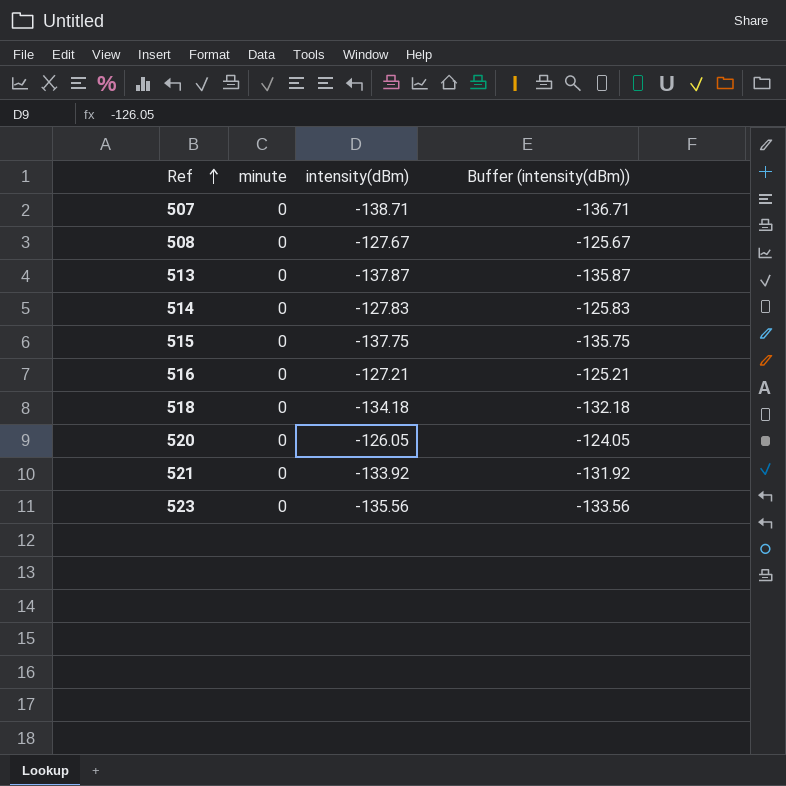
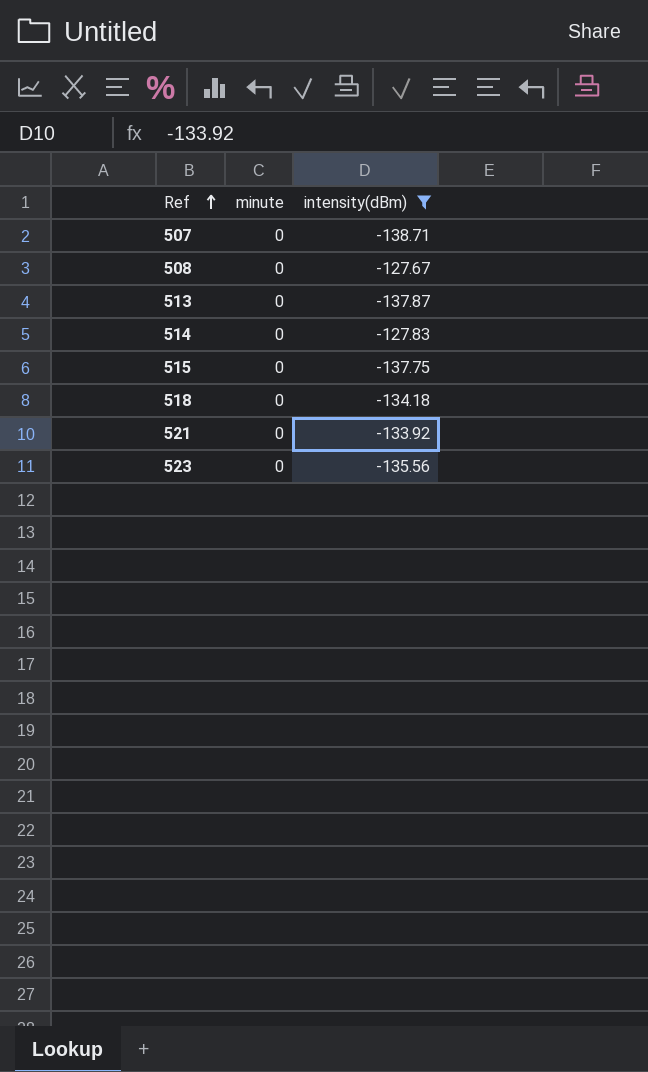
filter: none -> intensity(dBm) <= -127.67
column Buffer (intensity(dBm)) | formula: [intensity(dBm)] + 2 -> none

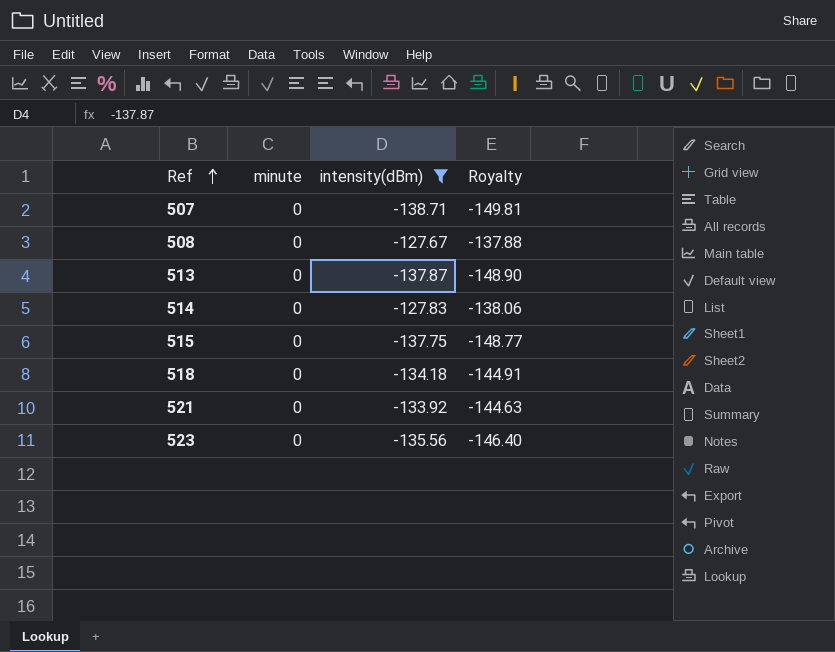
column Royalty | formula: none -> [intensity(dBm)] * 1.08

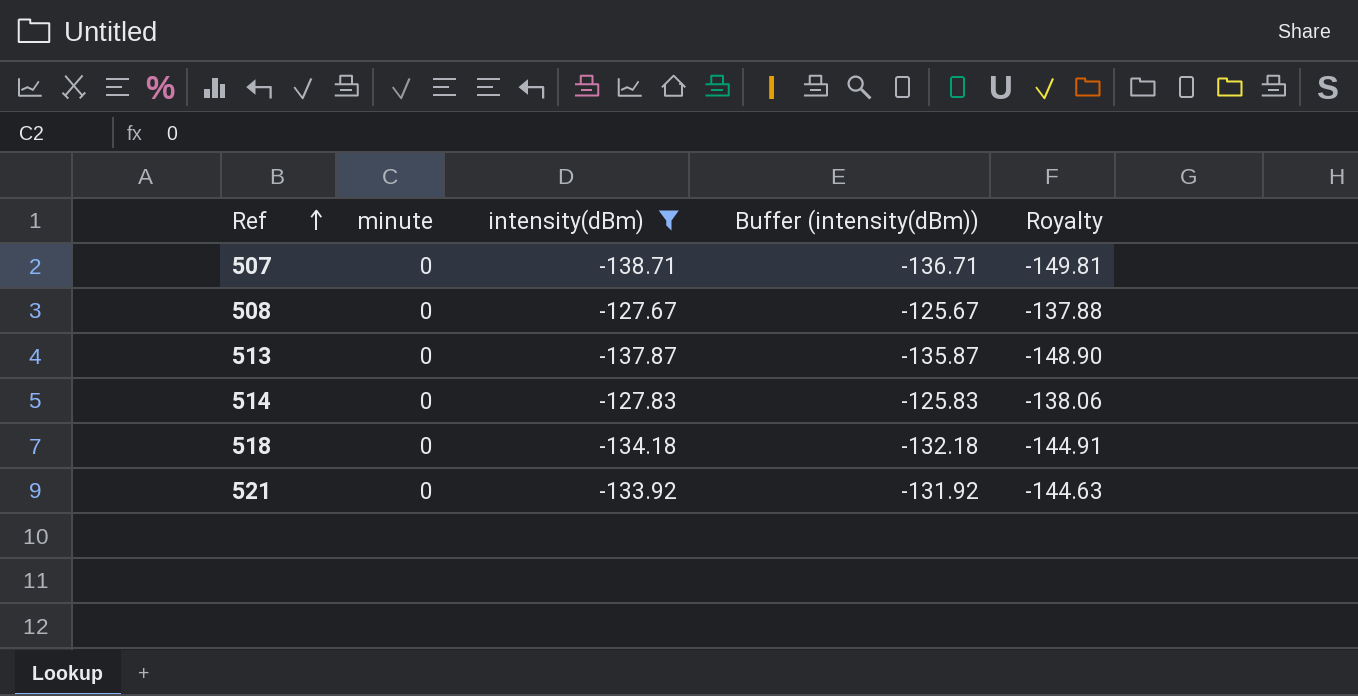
column Buffer (intensity(dBm)) | formula: none -> [intensity(dBm)] + 2
row 515: 0 | -137.75 | -148.77 -> none
row 523: 0 | -135.56 | -146.40 -> none

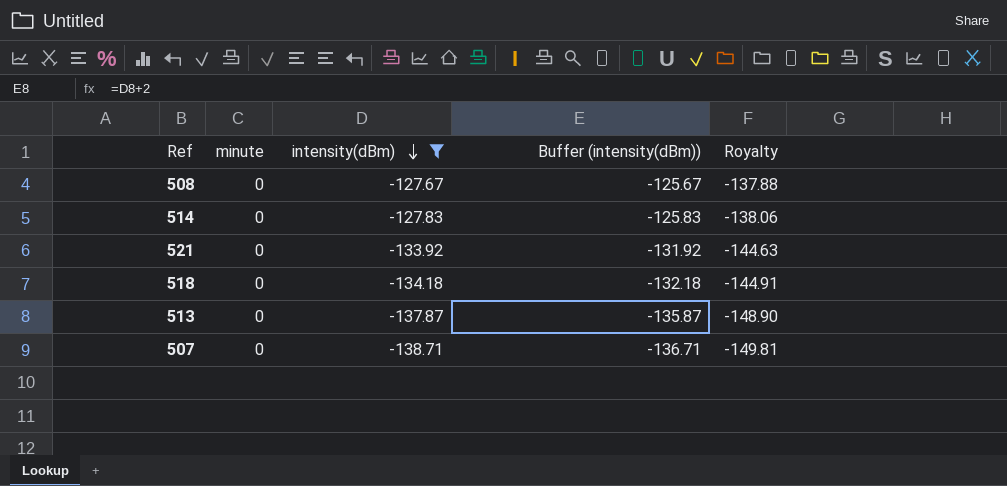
row order: Ref ascending -> intensity(dBm) descending

